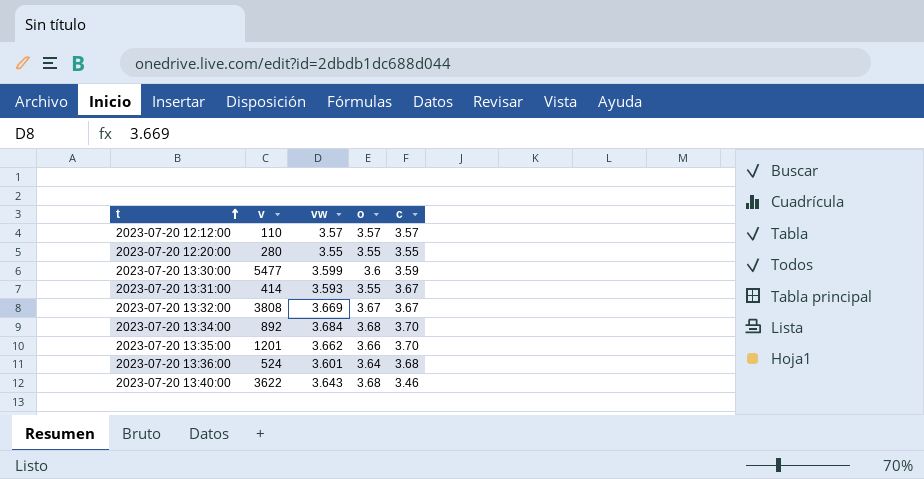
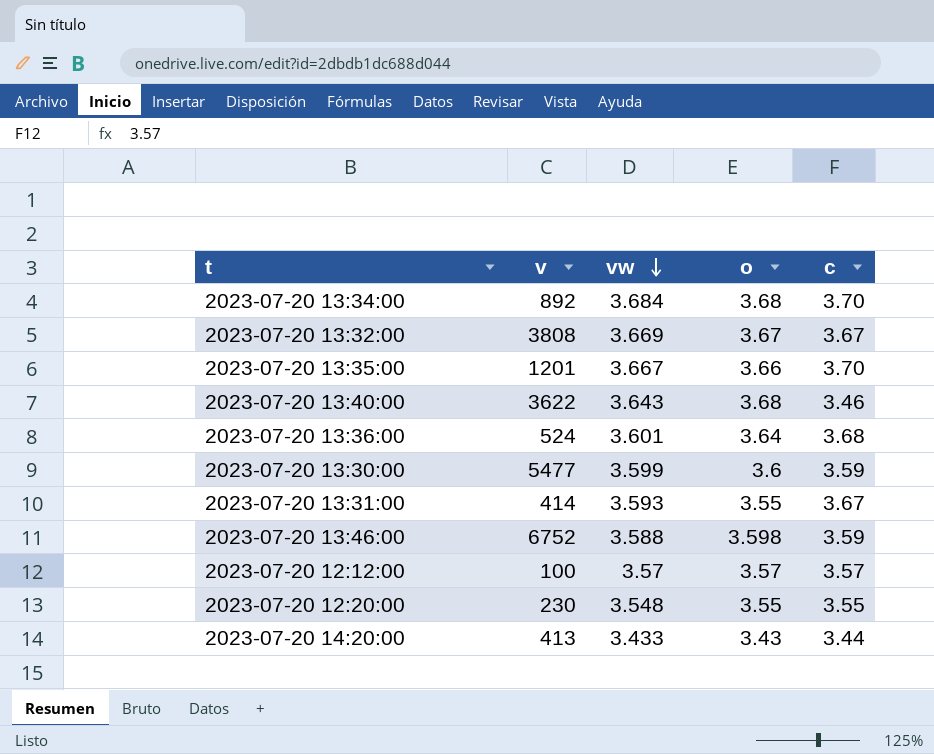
row order: t ascending -> vw descending
2023-07-20 13:35:00 | vw: 3.662 -> 3.667
row 2023-07-20 13:46:00: none -> 6752 | 3.588 | 3.598 | 3.59
2023-07-20 12:12:00 | v: 110 -> 100
2023-07-20 12:20:00 | v: 280 -> 230
2023-07-20 12:20:00 | vw: 3.55 -> 3.548
row 2023-07-20 14:20:00: none -> 413 | 3.433 | 3.43 | 3.44

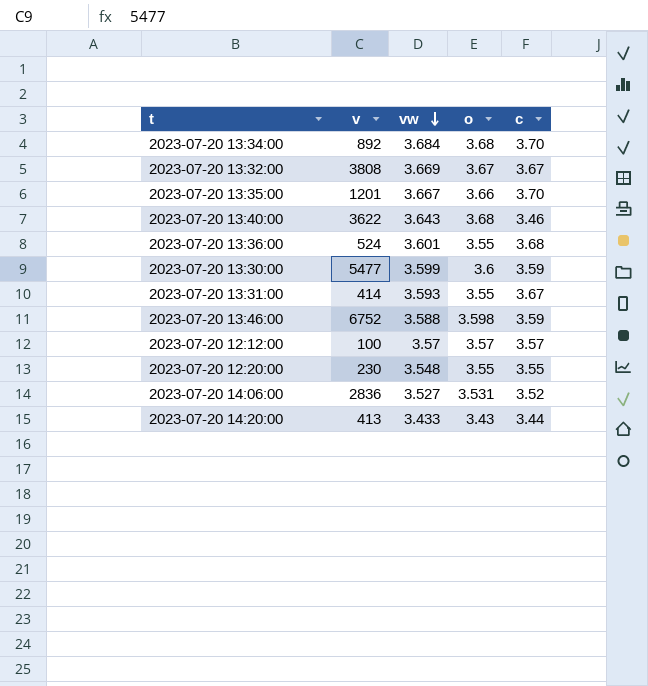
2023-07-20 13:36:00 | o: 3.64 -> 3.55
row 2023-07-20 14:06:00: none -> 2836 | 3.527 | 3.531 | 3.52

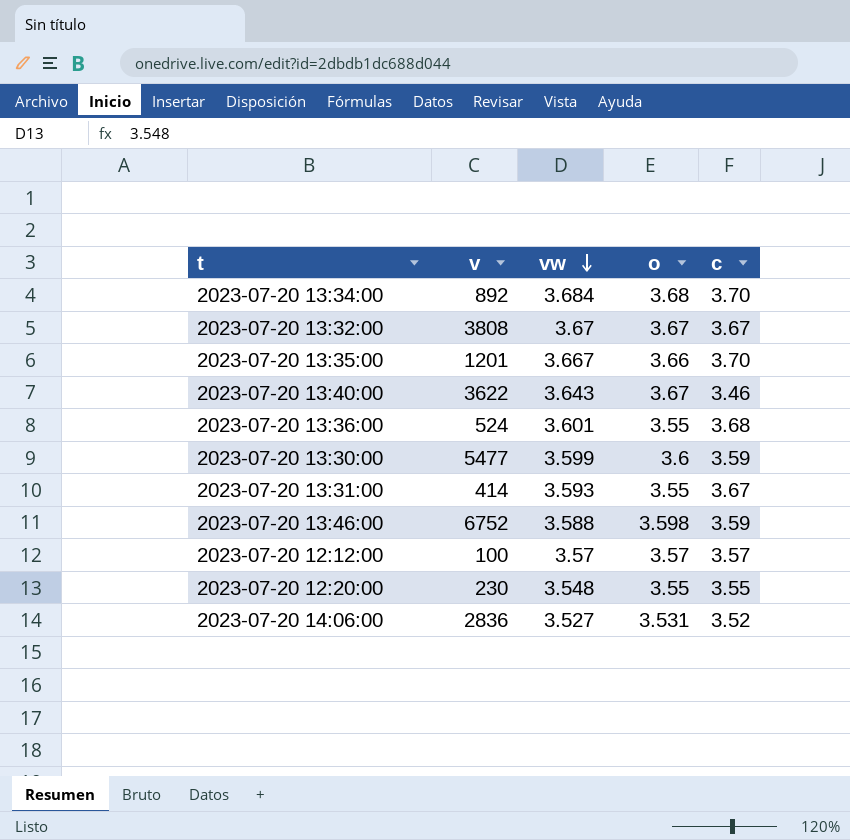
row 2023-07-20 14:20:00: 413 | 3.433 | 3.43 | 3.44 -> none
2023-07-20 13:32:00 | vw: 3.669 -> 3.67
2023-07-20 13:40:00 | o: 3.68 -> 3.67

